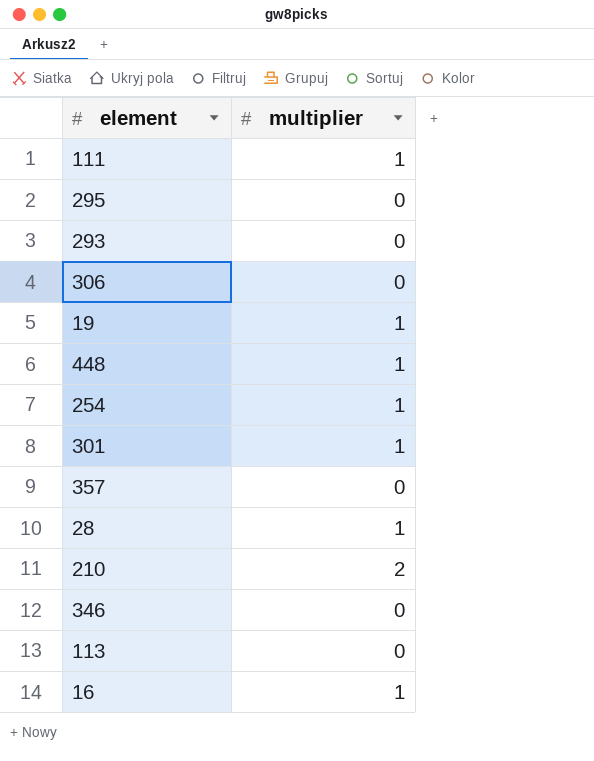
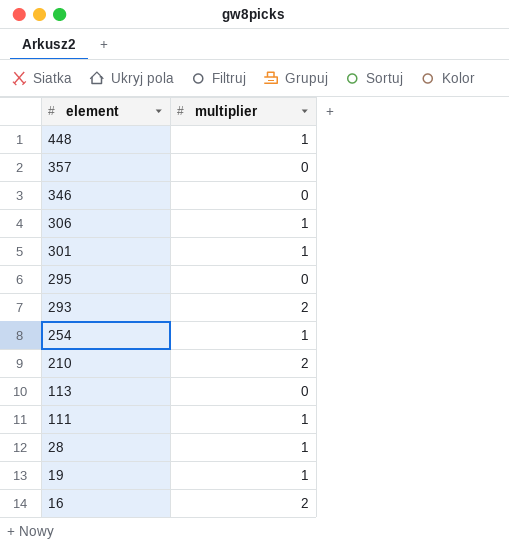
row order: none -> element descending
306 | multiplier: 0 -> 1
293 | multiplier: 0 -> 2
16 | multiplier: 1 -> 2

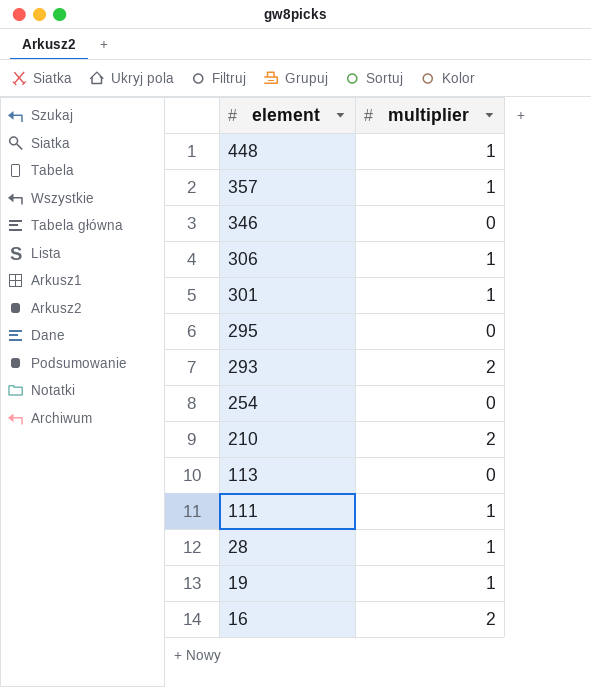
357 | multiplier: 0 -> 1
254 | multiplier: 1 -> 0

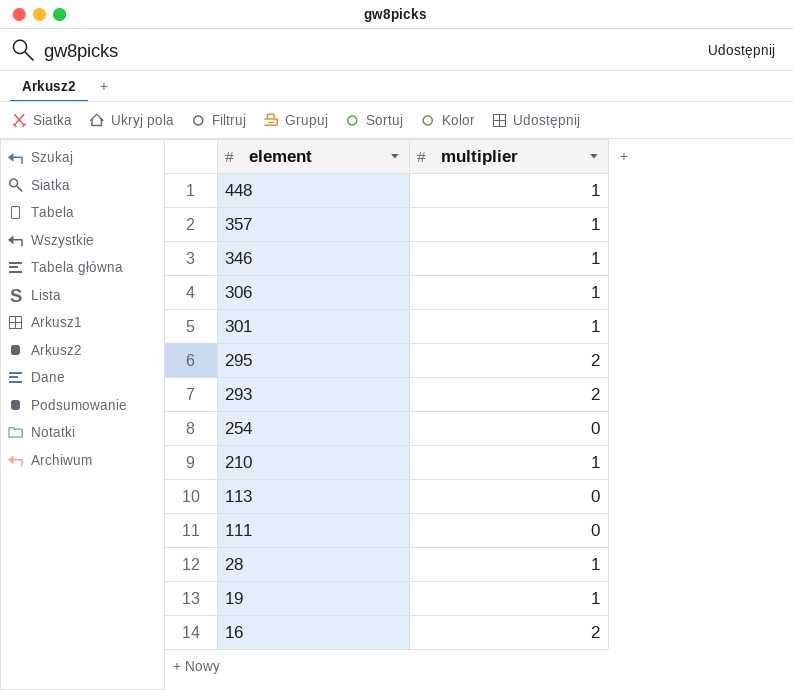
346 | multiplier: 0 -> 1
295 | multiplier: 0 -> 2
210 | multiplier: 2 -> 1
111 | multiplier: 1 -> 0

